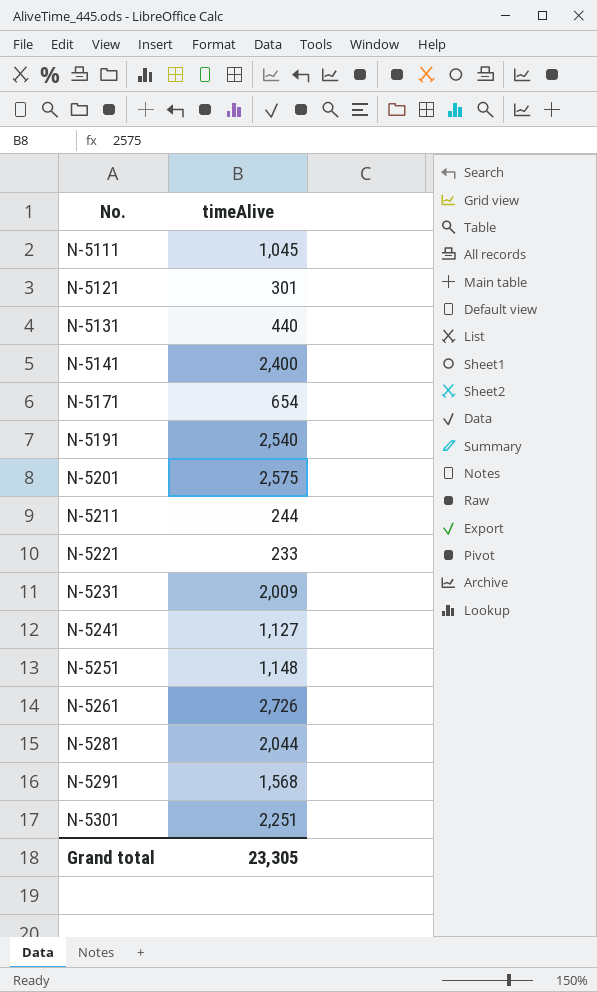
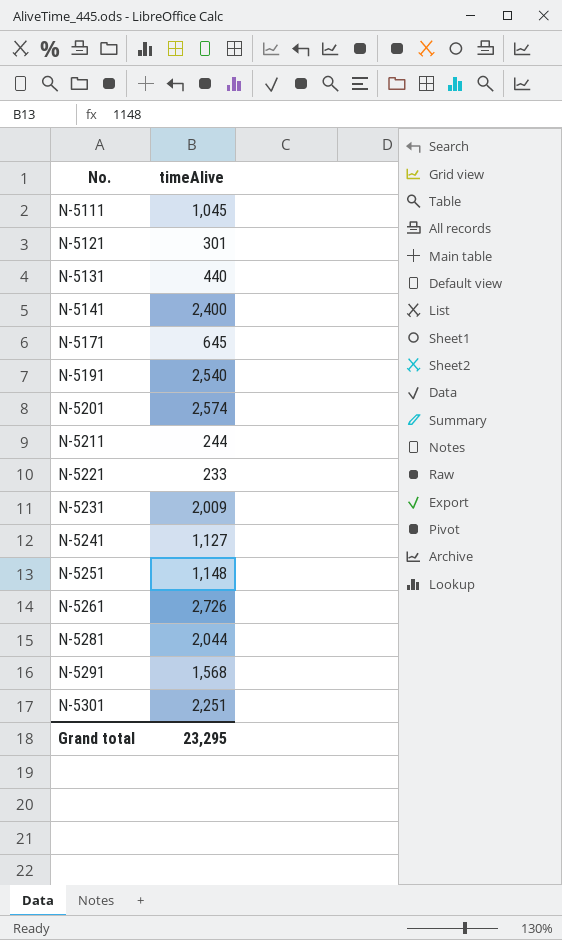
N-5171 | timeAlive: 654 -> 645
N-5201 | timeAlive: 2,575 -> 2,574
Grand total | timeAlive: 23,305 -> 23,295

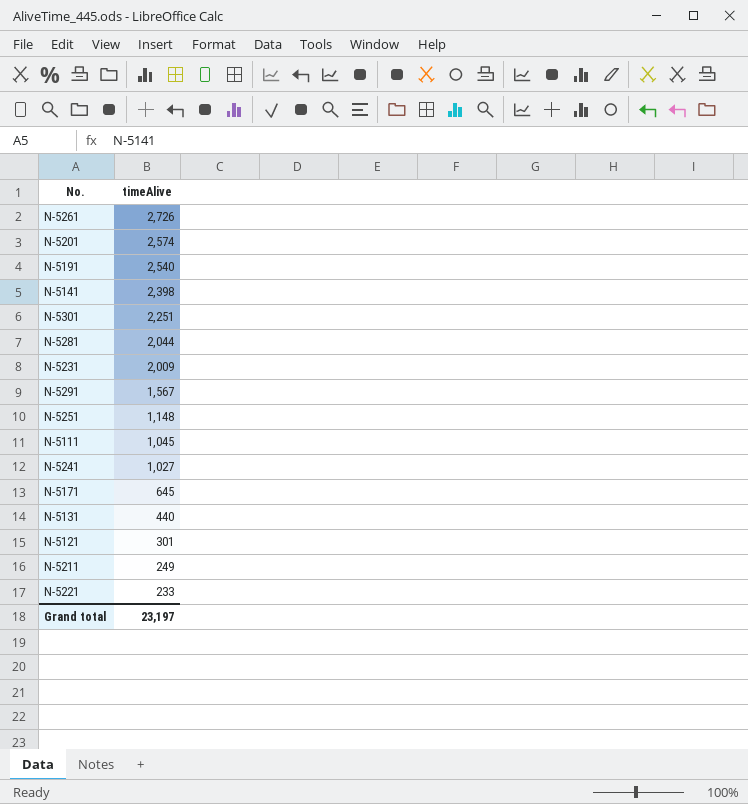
row order: No. ascending -> timeAlive descending
N-5141 | timeAlive: 2,400 -> 2,398
N-5291 | timeAlive: 1,568 -> 1,567
N-5241 | timeAlive: 1,127 -> 1,027
N-5211 | timeAlive: 244 -> 249
Grand total | timeAlive: 23,295 -> 23,197

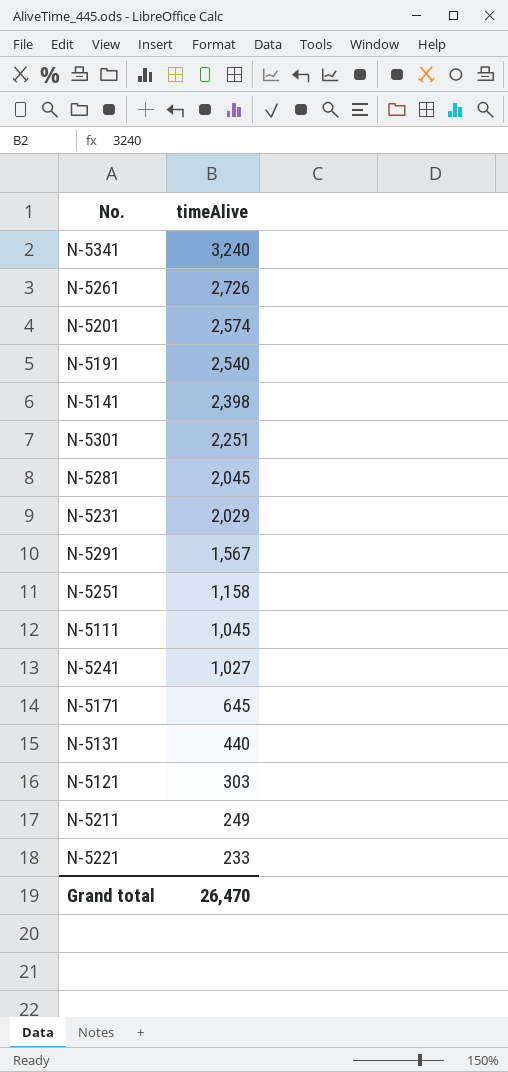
row N-5341: none -> 3,240
N-5281 | timeAlive: 2,044 -> 2,045
N-5231 | timeAlive: 2,009 -> 2,029
N-5251 | timeAlive: 1,148 -> 1,158
N-5121 | timeAlive: 301 -> 303
Grand total | timeAlive: 23,197 -> 26,470

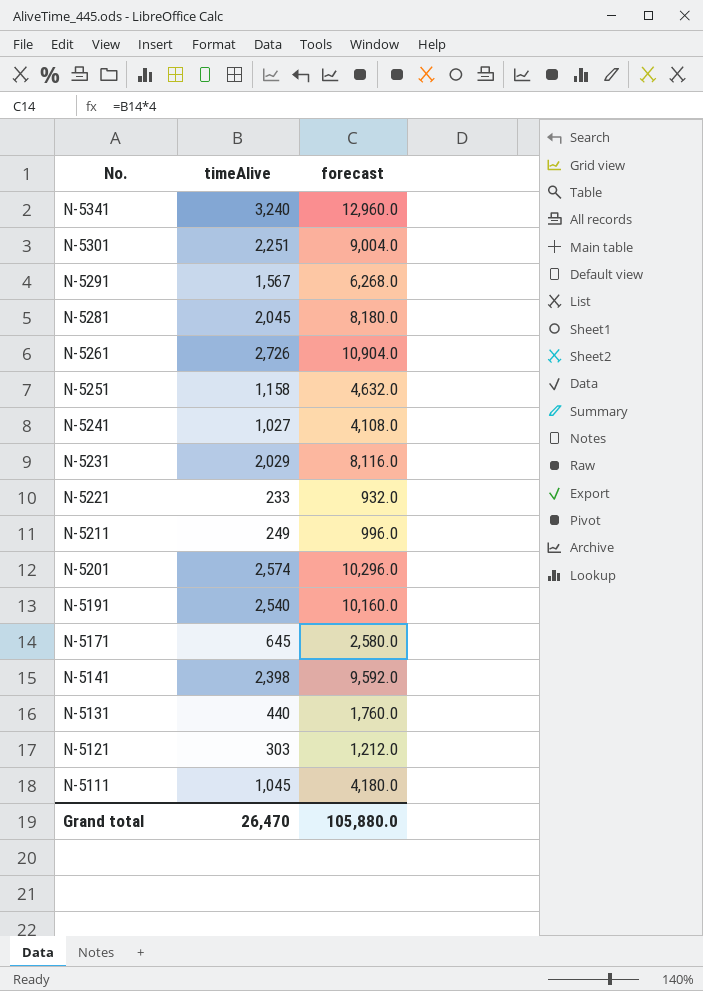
row order: timeAlive descending -> No. descending
column forecast | formula: none -> [timeAlive] * 4

